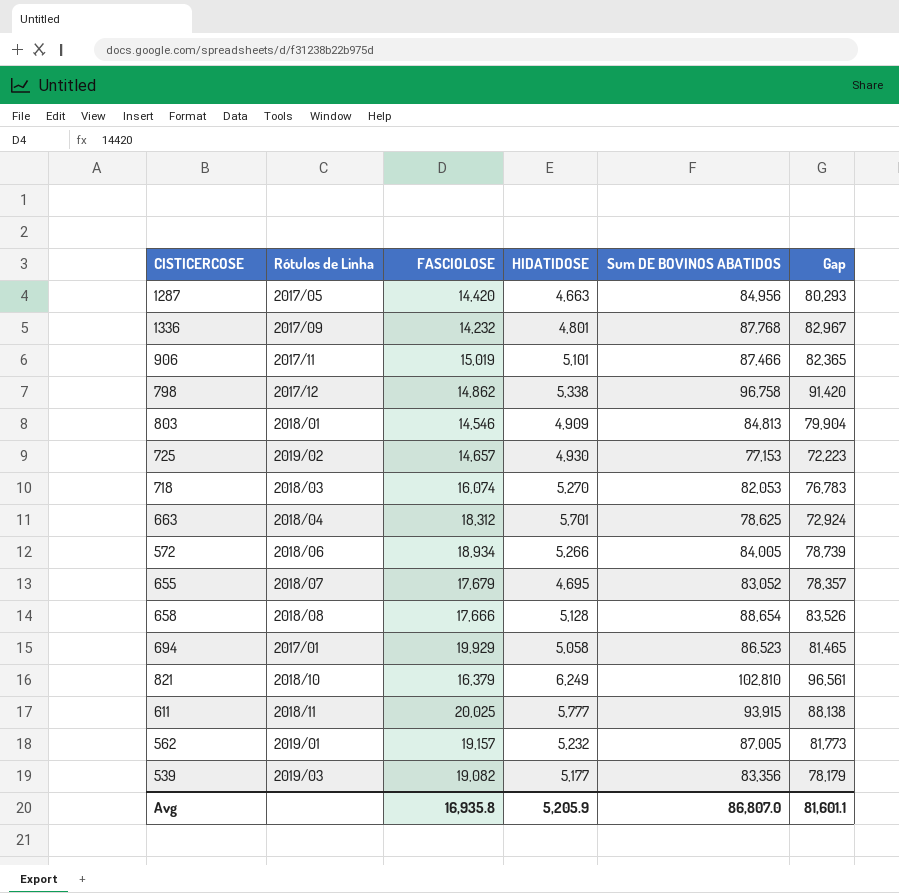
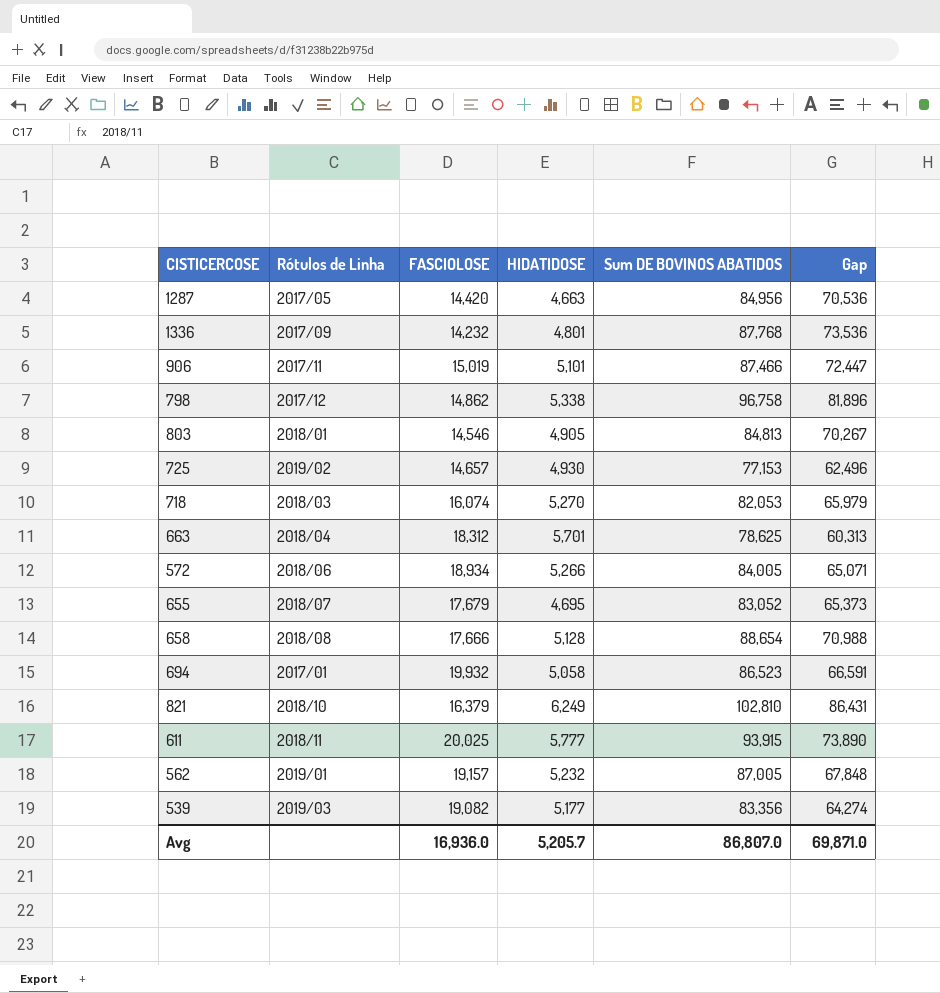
column Gap | formula: [Sum DE BOVINOS ABATIDOS] - [HIDATIDOSE] -> [Sum DE BOVINOS ABATIDOS] - [FASCIOLOSE]
803 | HIDATIDOSE: 4,909 -> 4,905
694 | FASCIOLOSE: 19,929 -> 19,932
Avg | FASCIOLOSE: 16,935.8 -> 16,936.0
Avg | HIDATIDOSE: 5,205.9 -> 5,205.7
Avg | Gap: 81,601.1 -> 69,871.0

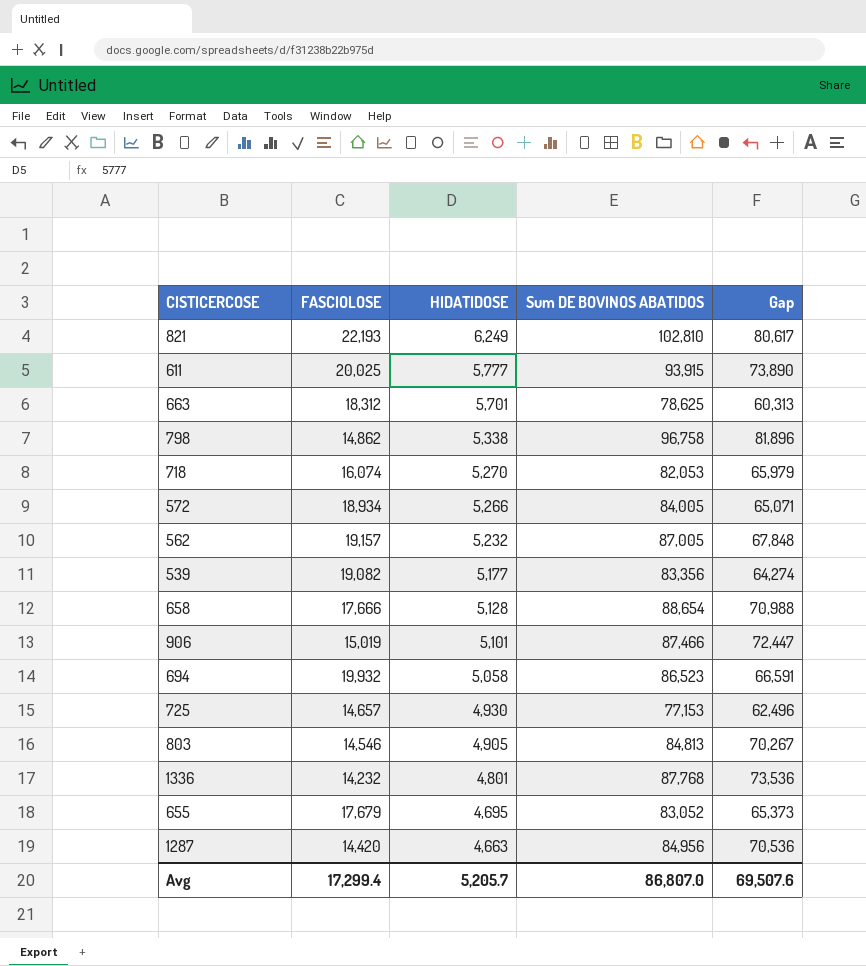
row order: none -> HIDATIDOSE descending
column Rótulos de Linha | position: 2 -> none
821 | FASCIOLOSE: 16,379 -> 22,193
821 | Gap: 86,431 -> 80,617
Avg | FASCIOLOSE: 16,936.0 -> 17,299.4
Avg | Gap: 69,871.0 -> 69,507.6

